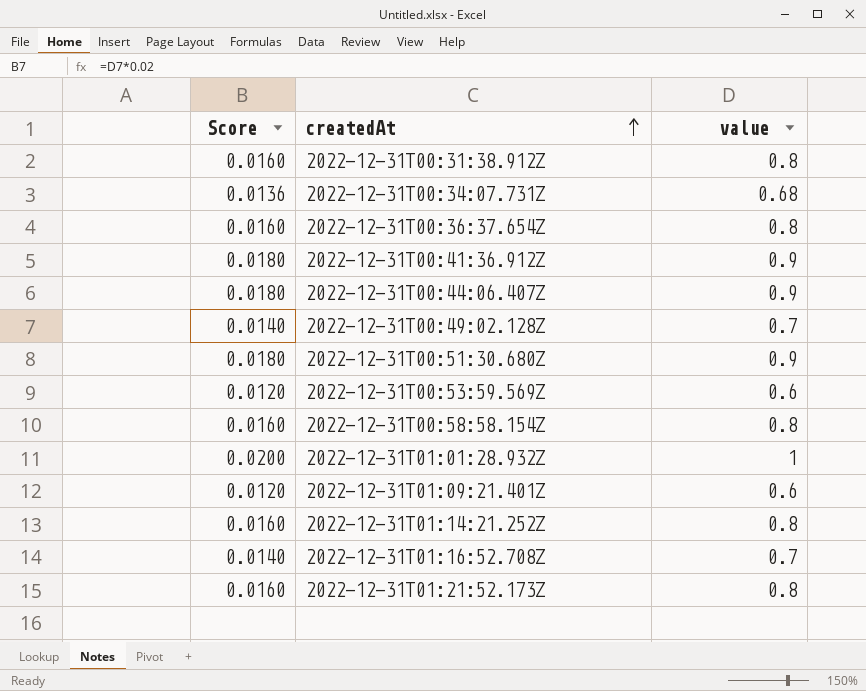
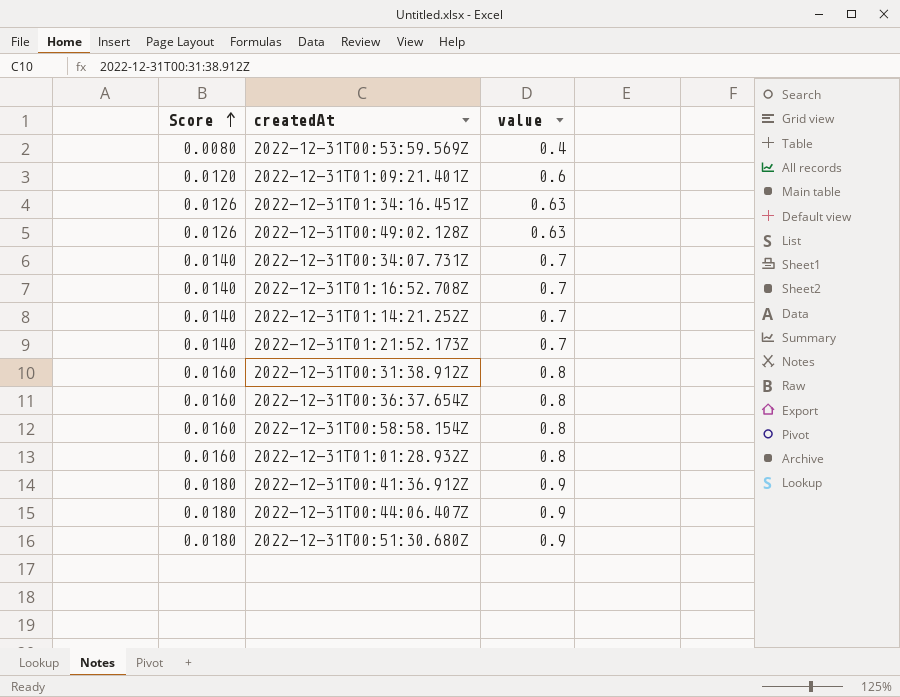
row order: createdAt ascending -> Score ascending
2022-12-31T00:53:59.569Z | Score: 0.0120 -> 0.0080
2022-12-31T00:53:59.569Z | value: 0.6 -> 0.4
row 2022-12-31T01:34:16.451Z: none -> 0.0126 | 0.63
2022-12-31T00:49:02.128Z | Score: 0.0140 -> 0.0126
2022-12-31T00:49:02.128Z | value: 0.7 -> 0.63
2022-12-31T00:34:07.731Z | Score: 0.0136 -> 0.0140
2022-12-31T00:34:07.731Z | value: 0.68 -> 0.7
2022-12-31T01:14:21.252Z | Score: 0.0160 -> 0.0140
2022-12-31T01:14:21.252Z | value: 0.8 -> 0.7
2022-12-31T01:21:52.173Z | Score: 0.0160 -> 0.0140
2022-12-31T01:21:52.173Z | value: 0.8 -> 0.7
2022-12-31T01:01:28.932Z | Score: 0.0200 -> 0.0160
2022-12-31T01:01:28.932Z | value: 1 -> 0.8

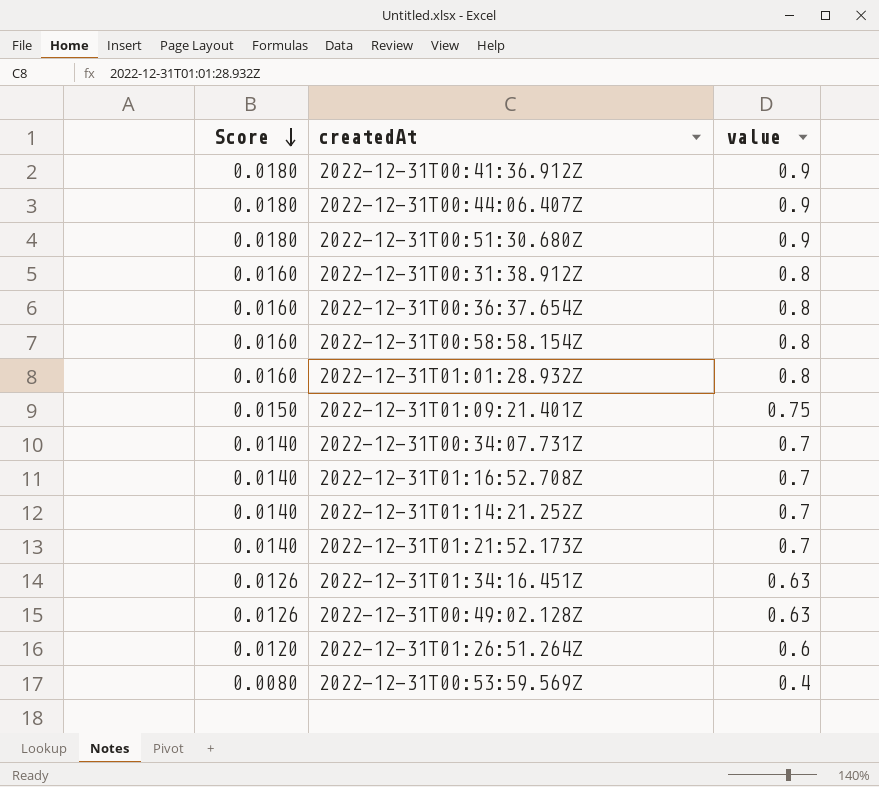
row order: Score ascending -> Score descending
2022-12-31T01:09:21.401Z | Score: 0.0120 -> 0.0150
2022-12-31T01:09:21.401Z | value: 0.6 -> 0.75
row 2022-12-31T01:26:51.264Z: none -> 0.0120 | 0.6

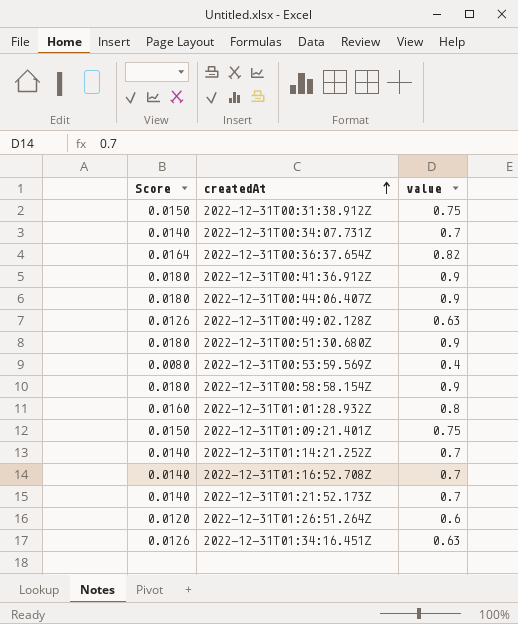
row order: Score descending -> createdAt ascending
2022-12-31T00:31:38.912Z | Score: 0.0160 -> 0.0150
2022-12-31T00:31:38.912Z | value: 0.8 -> 0.75
2022-12-31T00:36:37.654Z | Score: 0.0160 -> 0.0164
2022-12-31T00:36:37.654Z | value: 0.8 -> 0.82
2022-12-31T00:58:58.154Z | Score: 0.0160 -> 0.0180
2022-12-31T00:58:58.154Z | value: 0.8 -> 0.9

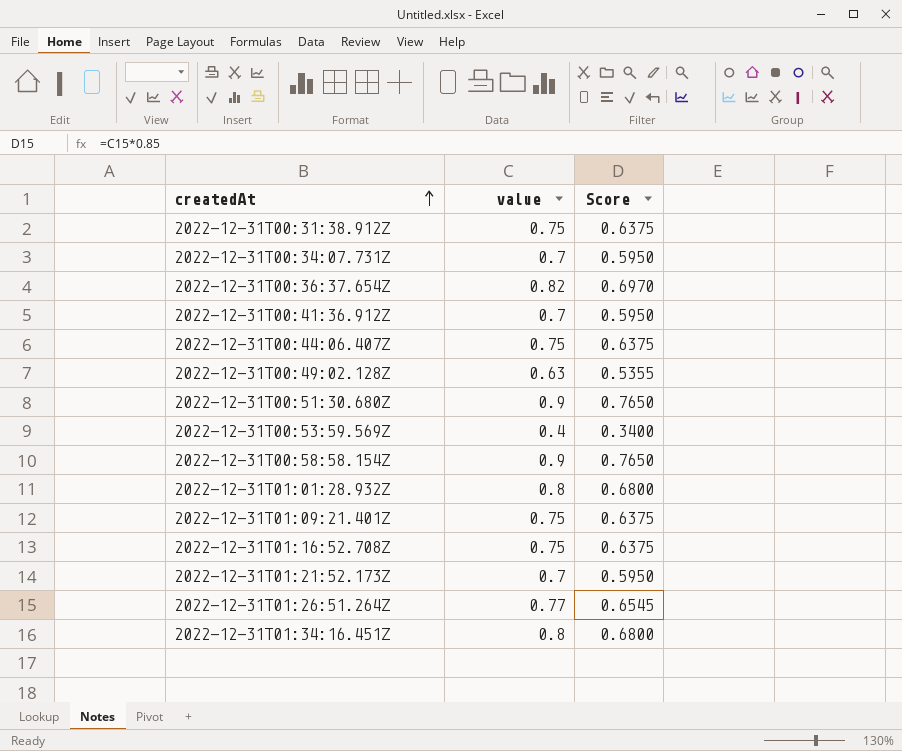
column Score | formula: [value] * 0.02 -> [value] * 0.85
column Score | position: 1 -> 3
row 2022-12-31T01:14:21.252Z: 0.0140 | 0.7 -> none
2022-12-31T00:41:36.912Z | value: 0.9 -> 0.7
2022-12-31T00:44:06.407Z | value: 0.9 -> 0.75
2022-12-31T01:16:52.708Z | value: 0.7 -> 0.75
2022-12-31T01:26:51.264Z | value: 0.6 -> 0.77
2022-12-31T01:34:16.451Z | value: 0.63 -> 0.8

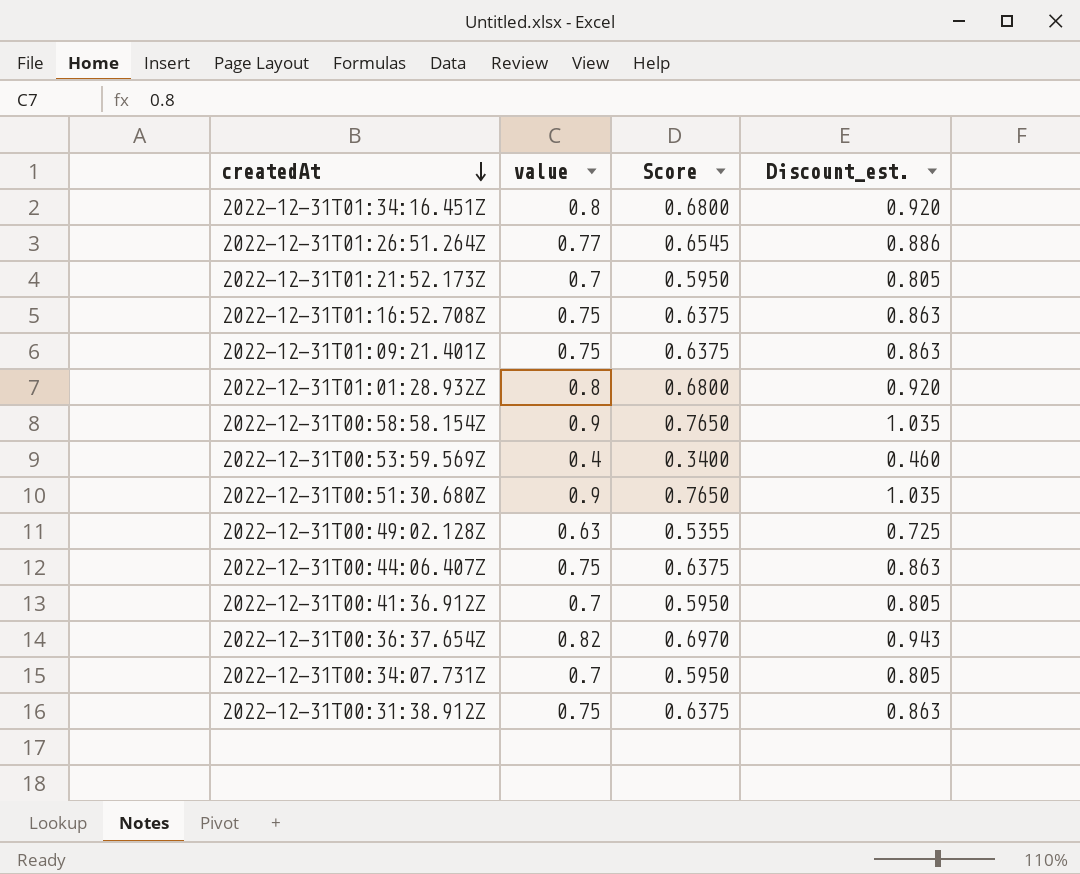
row order: createdAt ascending -> createdAt descending
column Discount_est. | formula: none -> [value] * 1.15

